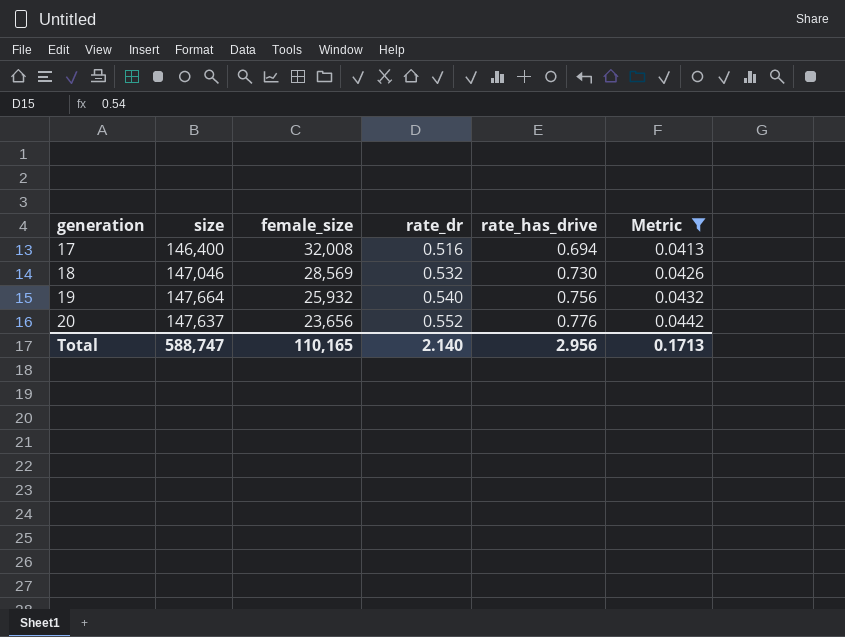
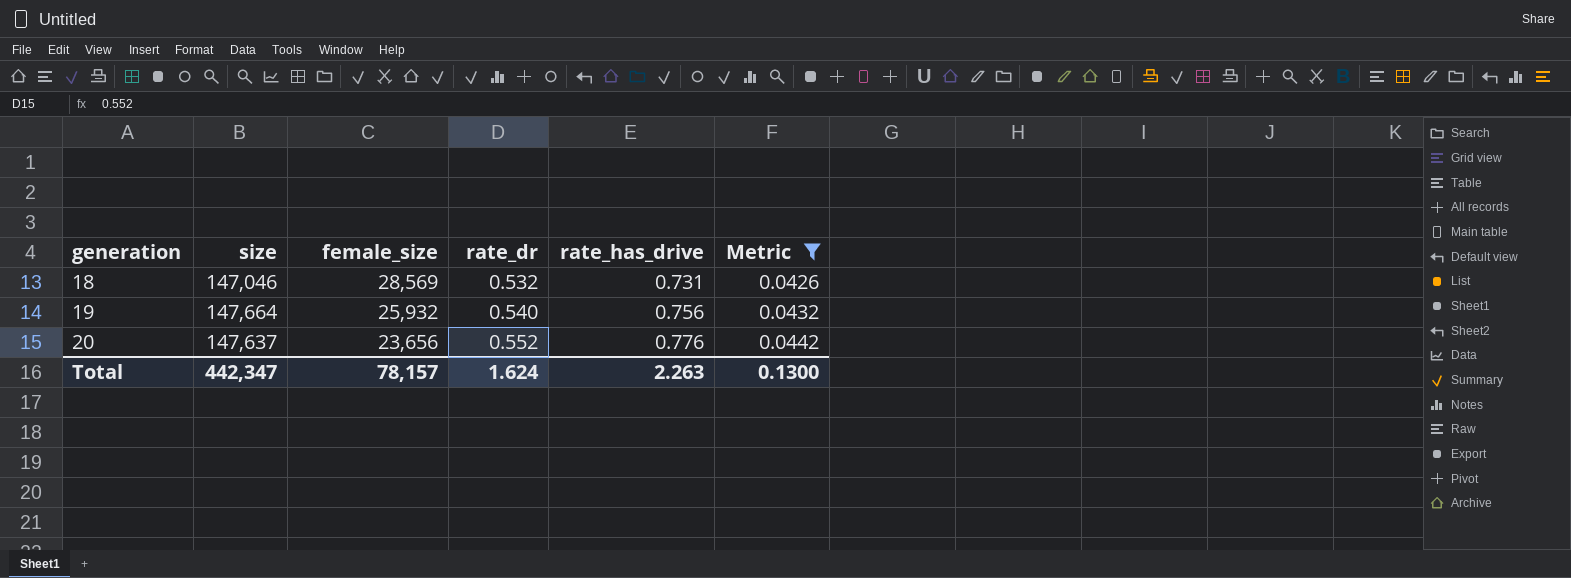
row 17: 146,400 | 32,008 | 0.516 | 0.694 | 0.0413 -> none
18 | rate_has_drive: 0.730 -> 0.731
Total | size: 588,747 -> 442,347
Total | female_size: 110,165 -> 78,157
Total | rate_dr: 2.140 -> 1.624
Total | rate_has_drive: 2.956 -> 2.263
Total | Metric: 0.1713 -> 0.1300

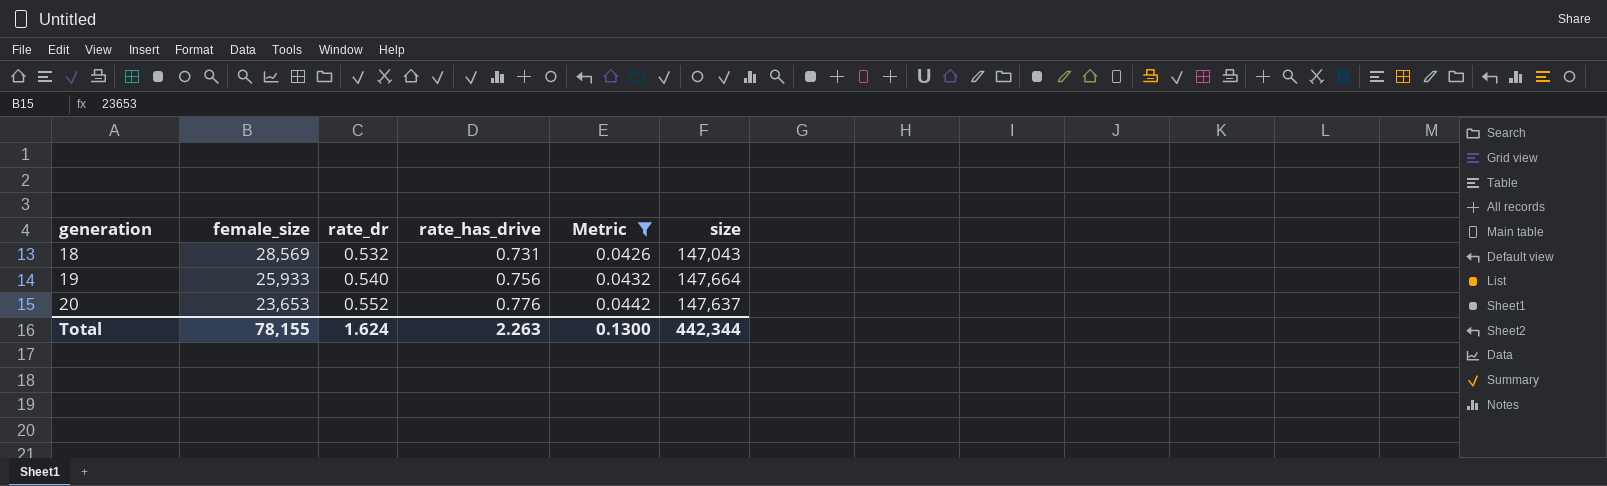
column size | position: 2 -> 6
18 | size: 147,046 -> 147,043
19 | female_size: 25,932 -> 25,933
20 | female_size: 23,656 -> 23,653
Total | female_size: 78,157 -> 78,155
Total | size: 442,347 -> 442,344

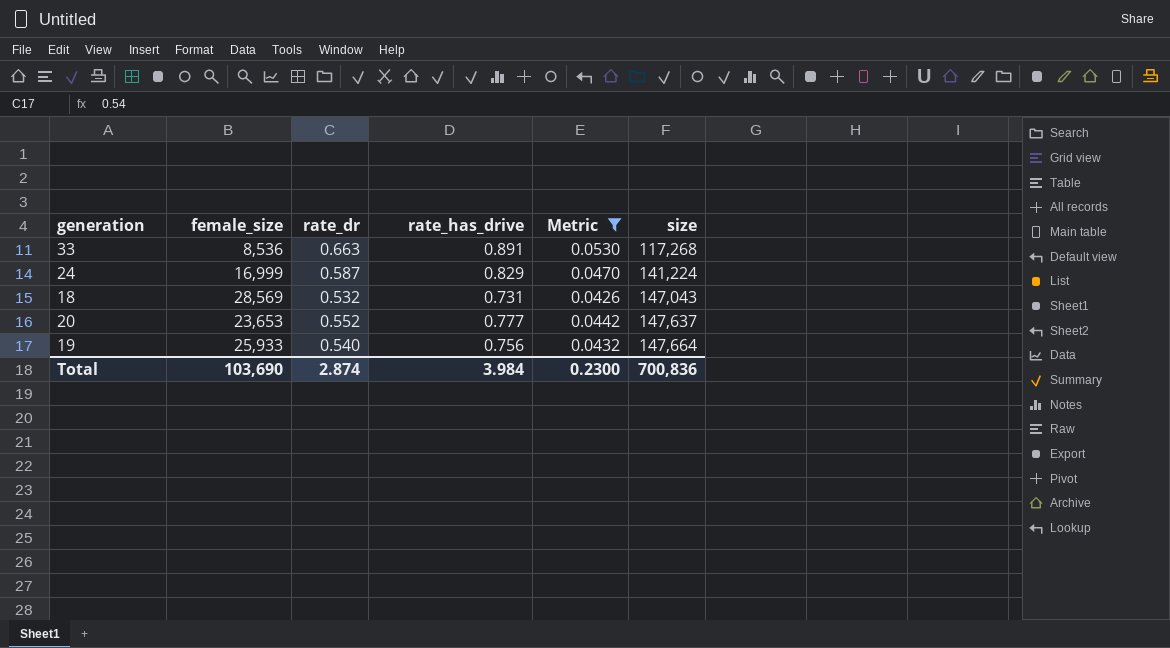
row order: generation ascending -> size ascending
row 33: none -> 8,536 | 0.663 | 0.891 | 0.0530 | 117,268
row 24: none -> 16,999 | 0.587 | 0.829 | 0.0470 | 141,224
20 | rate_has_drive: 0.776 -> 0.777
Total | female_size: 78,155 -> 103,690
Total | rate_dr: 1.624 -> 2.874
Total | rate_has_drive: 2.263 -> 3.984
Total | Metric: 0.1300 -> 0.2300
Total | size: 442,344 -> 700,836

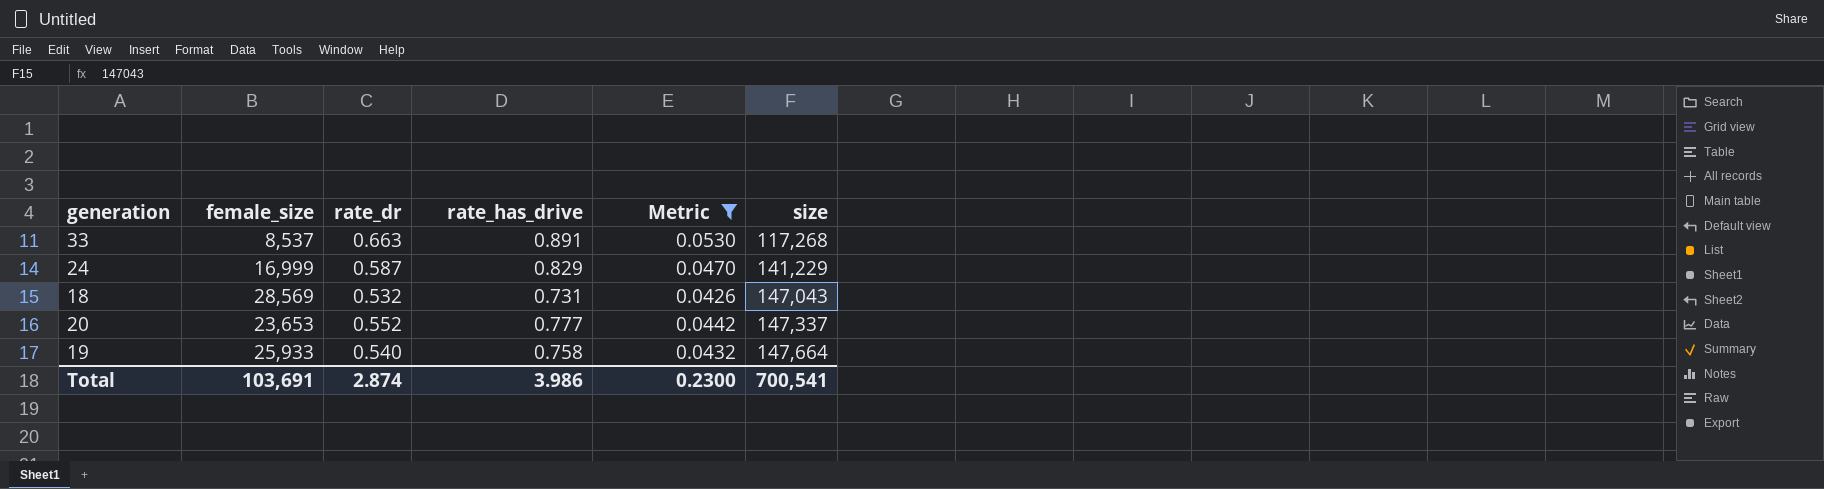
33 | female_size: 8,536 -> 8,537
24 | size: 141,224 -> 141,229
20 | size: 147,637 -> 147,337
19 | rate_has_drive: 0.756 -> 0.758
Total | female_size: 103,690 -> 103,691
Total | rate_has_drive: 3.984 -> 3.986
Total | size: 700,836 -> 700,541

